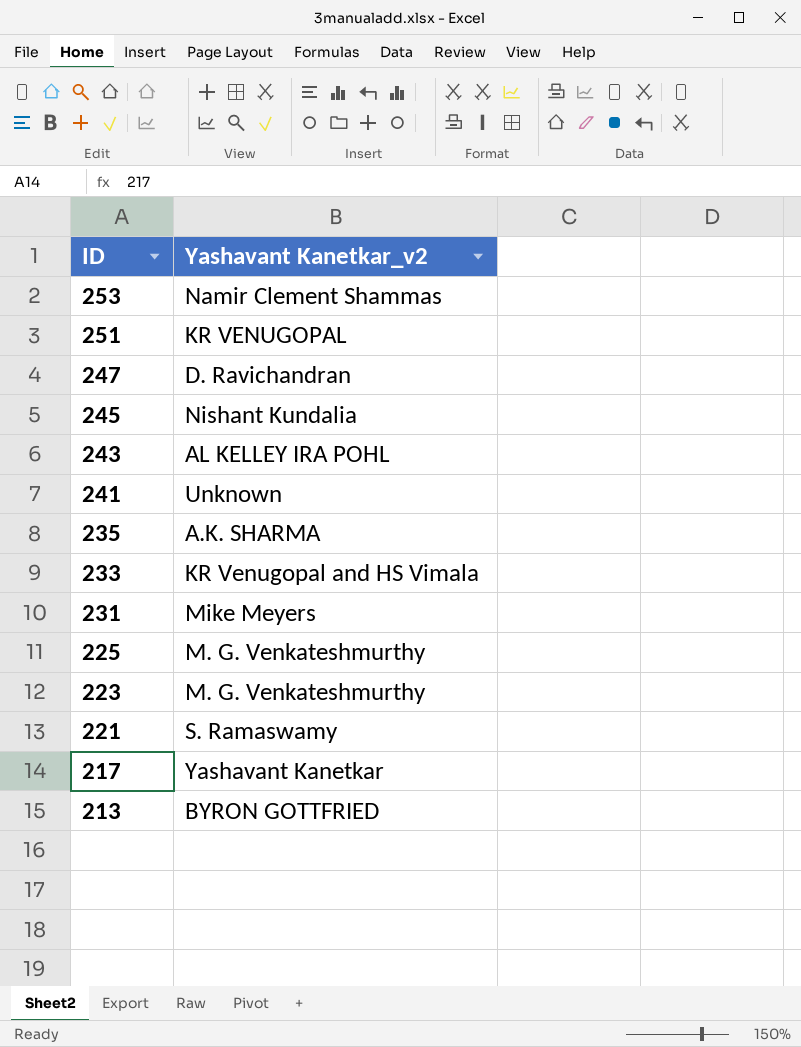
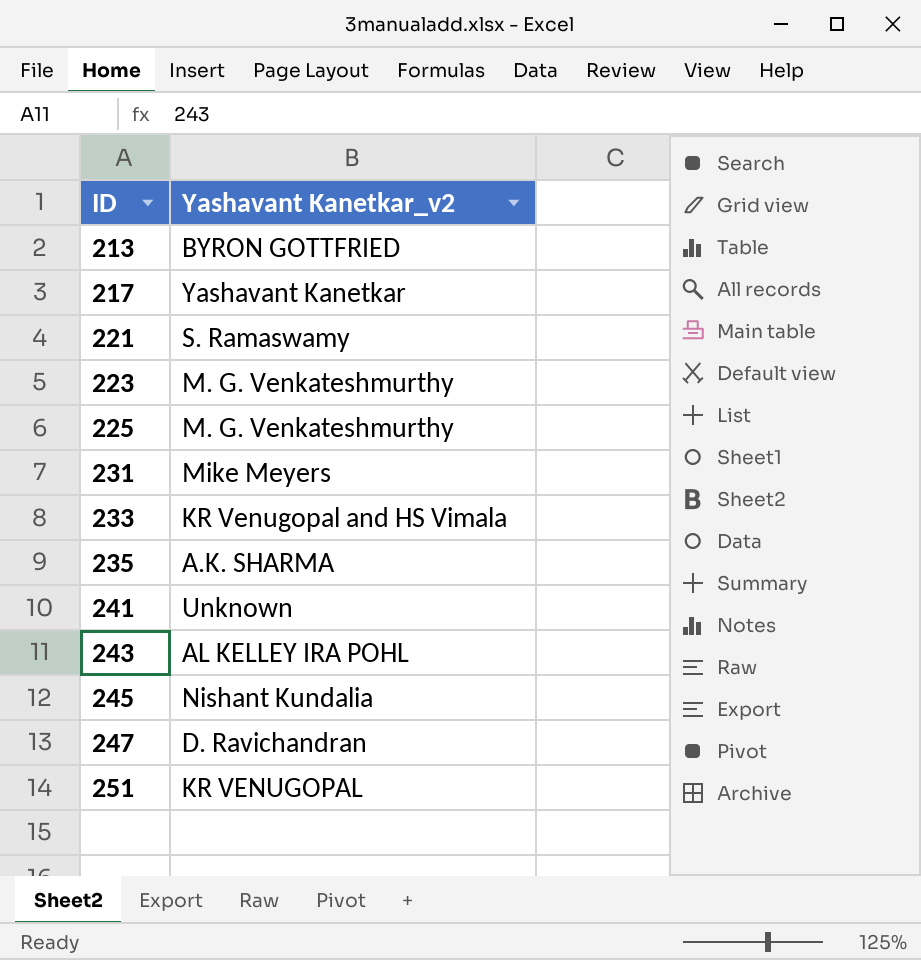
row order: ID descending -> ID ascending
row 253: Namir Clement Shammas -> none

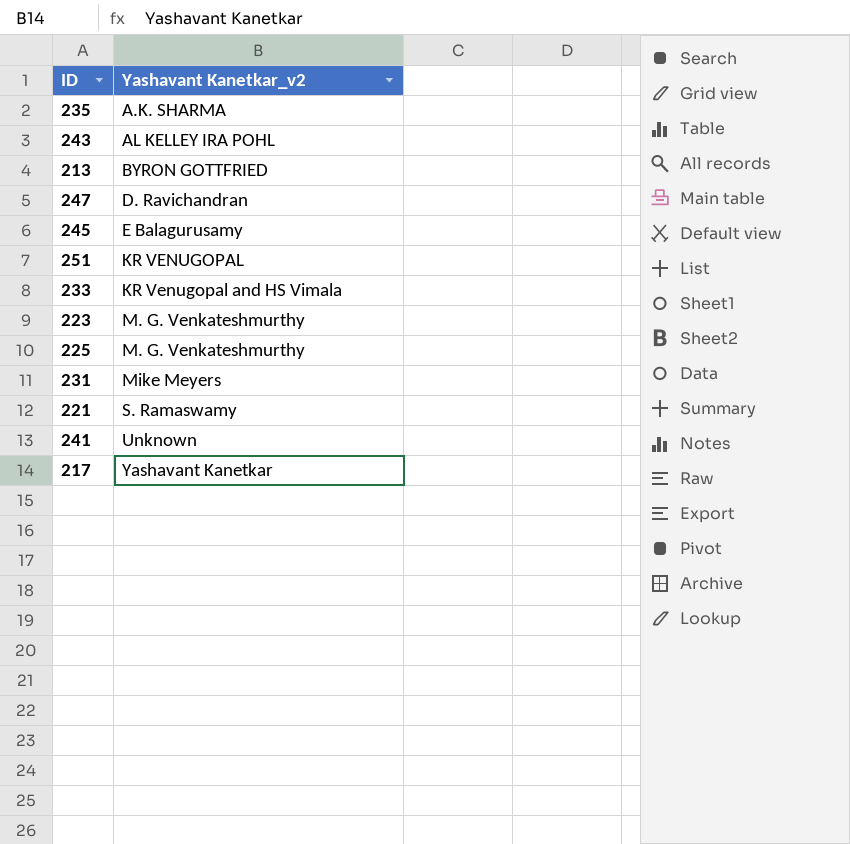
row order: ID ascending -> Yashavant Kanetkar_v2 ascending
245 | Yashavant Kanetkar_v2: Nishant Kundalia -> E Balagurusamy

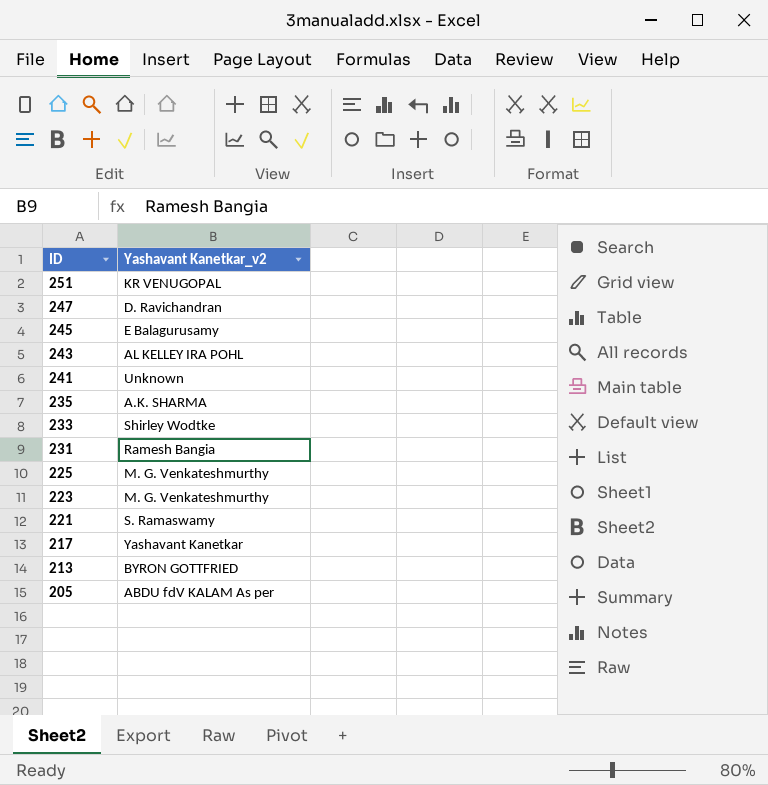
row order: Yashavant Kanetkar_v2 ascending -> ID descending
233 | Yashavant Kanetkar_v2: KR Venugopal and HS Vimala -> Shirley Wodtke
231 | Yashavant Kanetkar_v2: Mike Meyers -> Ramesh Bangia
row 205: none -> ABDU fdV KALAM As per

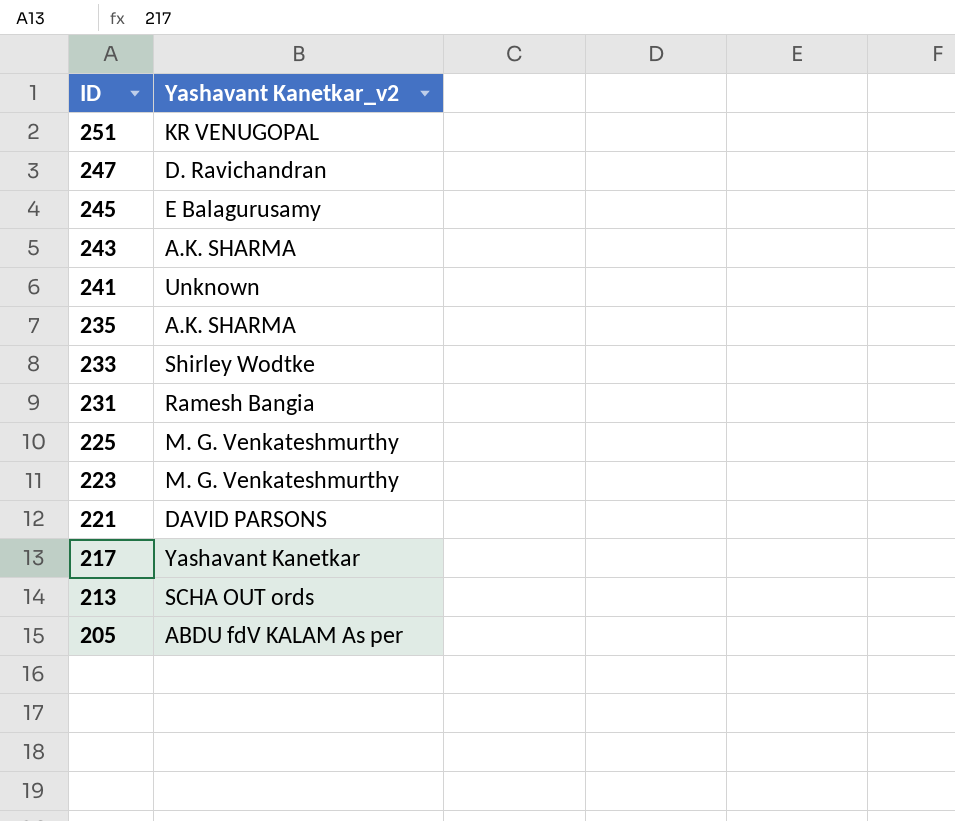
243 | Yashavant Kanetkar_v2: AL KELLEY IRA POHL -> A.K. SHARMA
221 | Yashavant Kanetkar_v2: S. Ramaswamy -> DAVID PARSONS
213 | Yashavant Kanetkar_v2: BYRON GOTTFRIED -> SCHA OUT ords

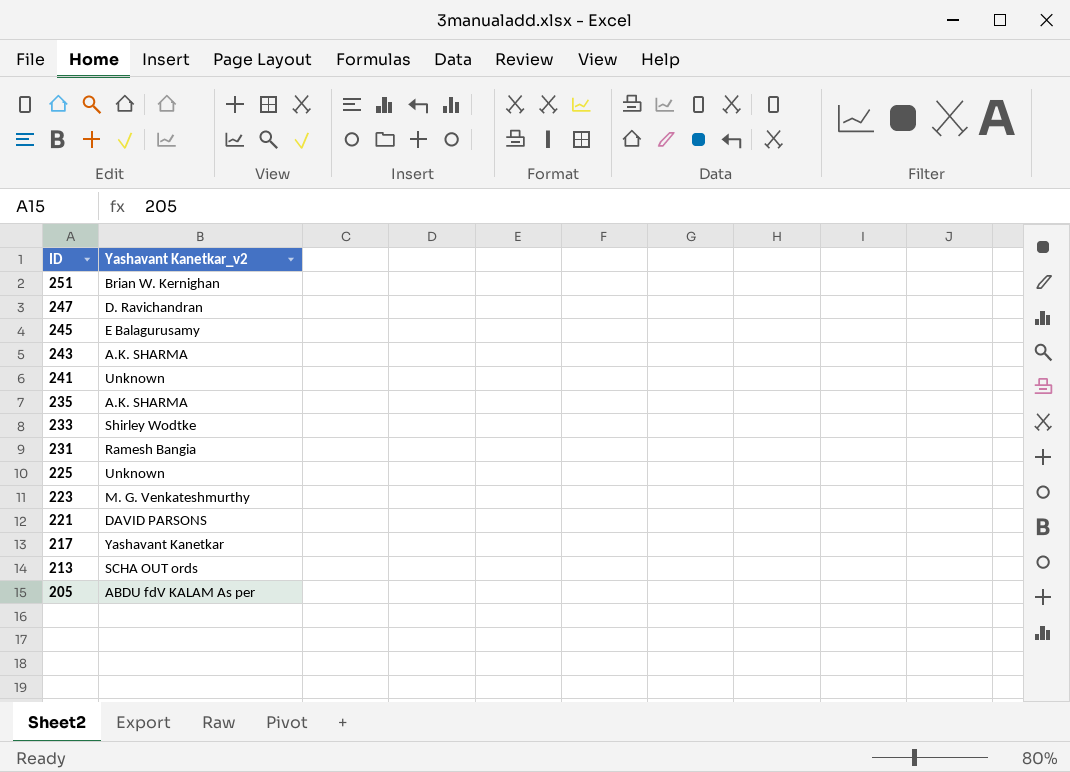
251 | Yashavant Kanetkar_v2: KR VENUGOPAL -> Brian W. Kernighan
225 | Yashavant Kanetkar_v2: M. G. Venkateshmurthy -> Unknown

